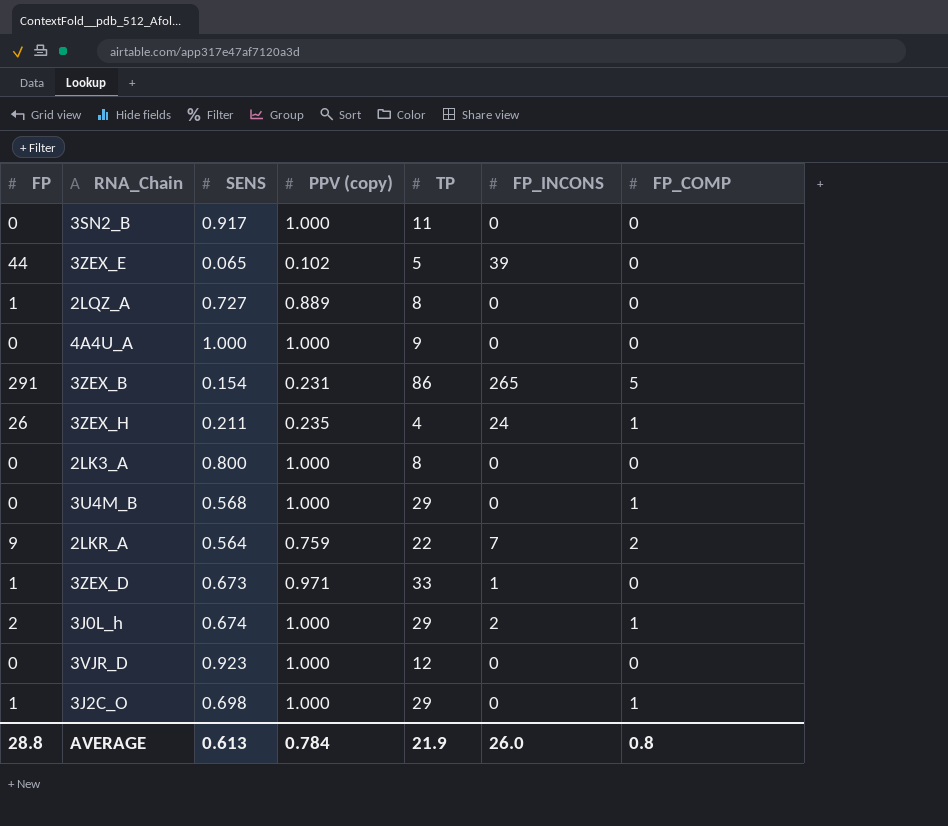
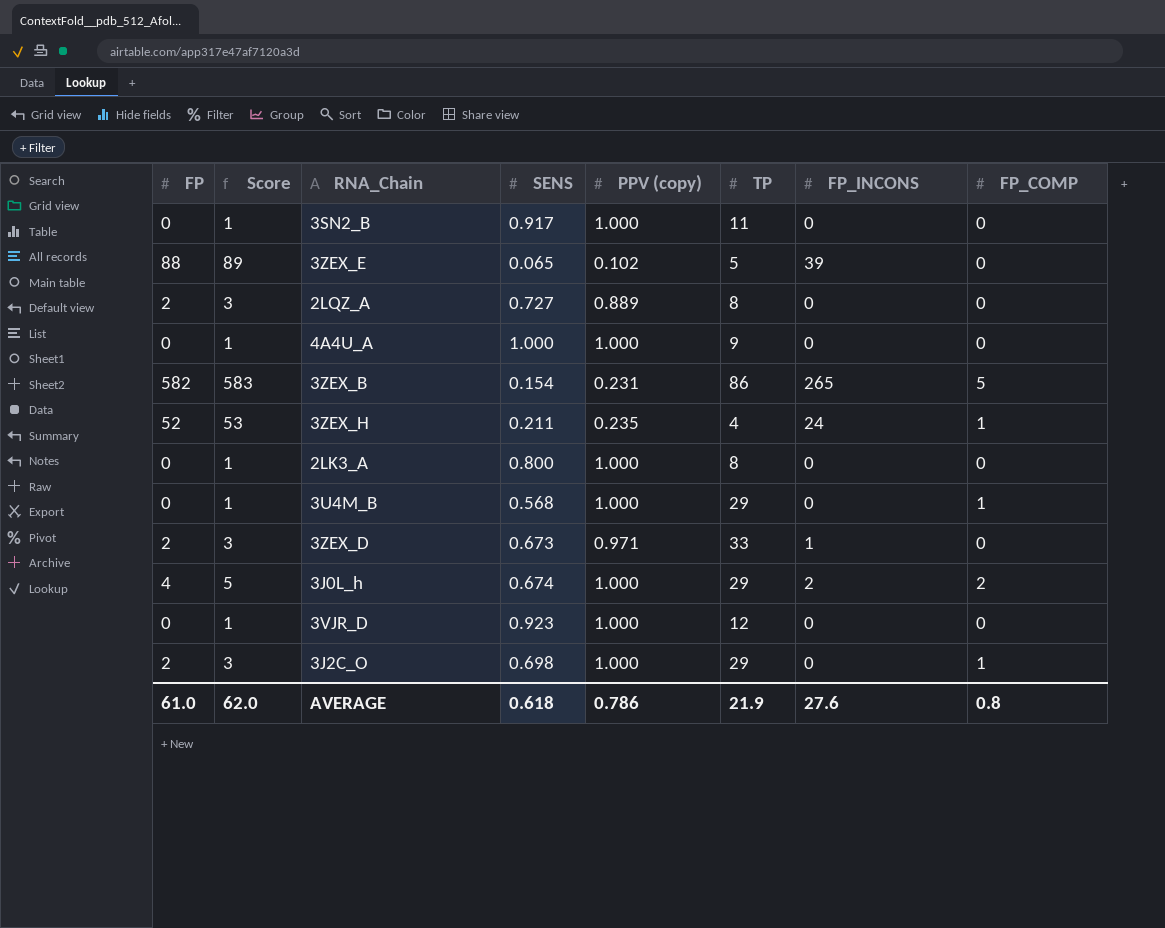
column Score | formula: none -> [FP] + 1
row 2LKR_A: 9 | 0.564 | 0.759 | 22 | 7 | 2 -> none
3ZEX_E | FP: 44 -> 88
2LQZ_A | FP: 1 -> 2
3ZEX_B | FP: 291 -> 582
3ZEX_H | FP: 26 -> 52
3ZEX_D | FP: 1 -> 2
3J0L_h | FP: 2 -> 4
3J0L_h | FP_COMP: 1 -> 2
3J2C_O | FP: 1 -> 2
AVERAGE | FP: 28.8 -> 61.0
AVERAGE | SENS: 0.613 -> 0.618
AVERAGE | PPV (copy): 0.784 -> 0.786
AVERAGE | FP_INCONS: 26.0 -> 27.6

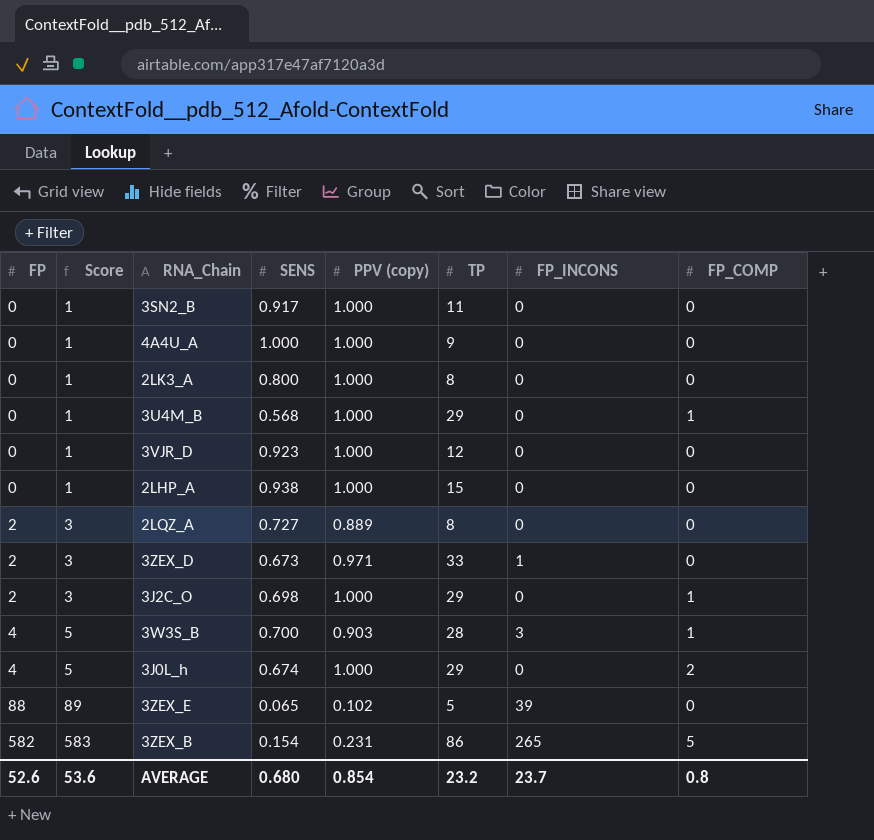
row order: none -> FP ascending
row 3ZEX_H: 52 | 53 | 0.211 | 0.235 | 4 | 24 | 1 -> none
row 2LHP_A: none -> 0 | 1 | 0.938 | 1.000 | 15 | 0 | 0
row 3W3S_B: none -> 4 | 5 | 0.700 | 0.903 | 28 | 3 | 1
3J0L_h | FP_INCONS: 2 -> 0
AVERAGE | FP: 61.0 -> 52.6
AVERAGE | Score: 62.0 -> 53.6
AVERAGE | SENS: 0.618 -> 0.680
AVERAGE | PPV (copy): 0.786 -> 0.854
AVERAGE | TP: 21.9 -> 23.2
AVERAGE | FP_INCONS: 27.6 -> 23.7

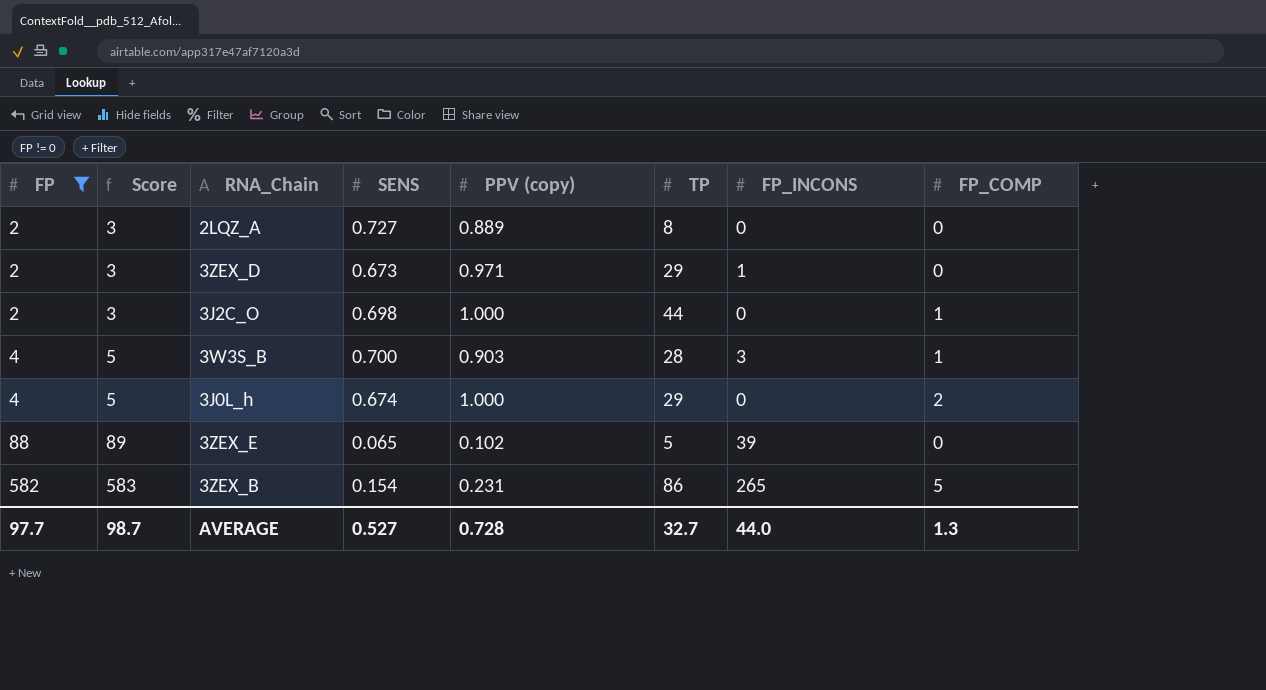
filter: none -> FP != 0
3ZEX_D | TP: 33 -> 29
3J2C_O | TP: 29 -> 44
AVERAGE | FP: 52.6 -> 97.7
AVERAGE | Score: 53.6 -> 98.7
AVERAGE | SENS: 0.680 -> 0.527
AVERAGE | PPV (copy): 0.854 -> 0.728
AVERAGE | TP: 23.2 -> 32.7
AVERAGE | FP_INCONS: 23.7 -> 44.0
AVERAGE | FP_COMP: 0.8 -> 1.3

